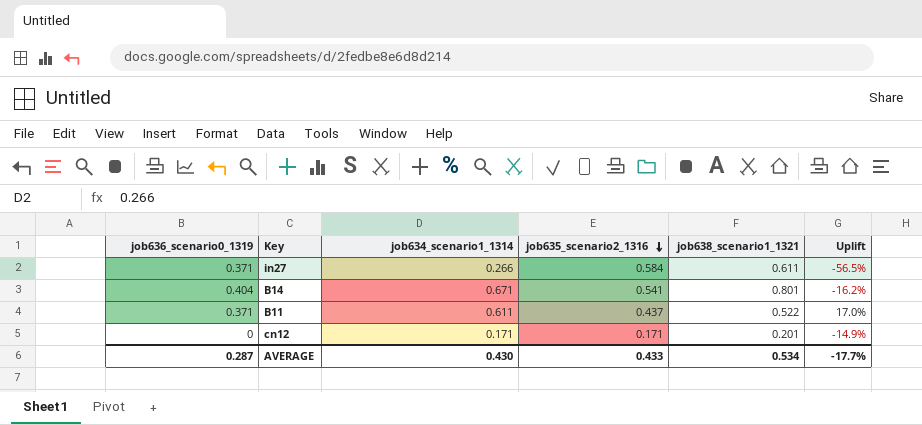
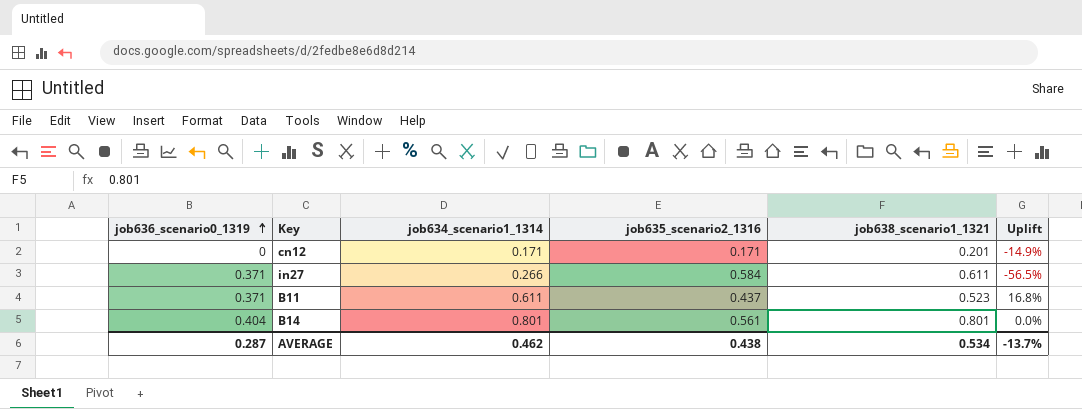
row order: job635_scenario2_1316 descending -> job636_scenario0_1319 ascending
B11 | job638_scenario1_1321: 0.522 -> 0.523
B11 | Uplift: 17.0% -> 16.8%
B14 | job634_scenario1_1314: 0.671 -> 0.801
B14 | job635_scenario2_1316: 0.541 -> 0.561
B14 | Uplift: -16.2% -> 0.0%
AVERAGE | job634_scenario1_1314: 0.430 -> 0.462
AVERAGE | job635_scenario2_1316: 0.433 -> 0.438
AVERAGE | Uplift: -17.7% -> -13.7%

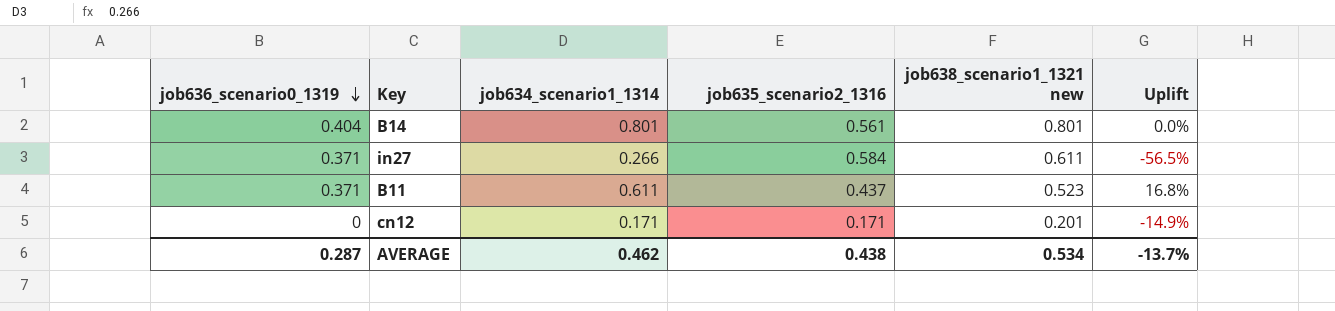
row order: job636_scenario0_1319 ascending -> job636_scenario0_1319 descending
column name: job638_scenario1_1321 -> job638_scenario1_1321 new

